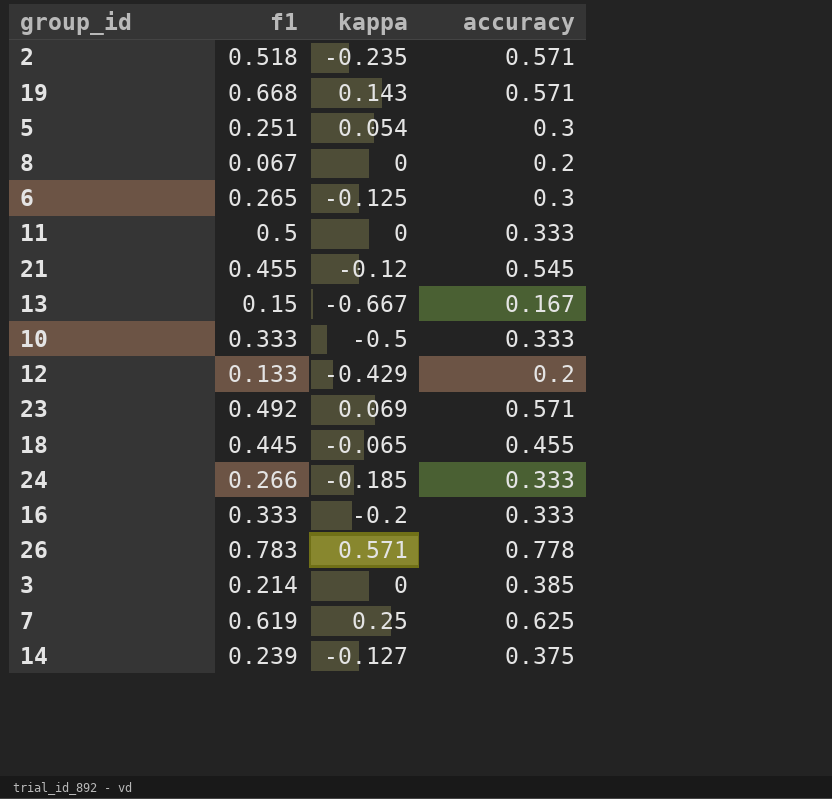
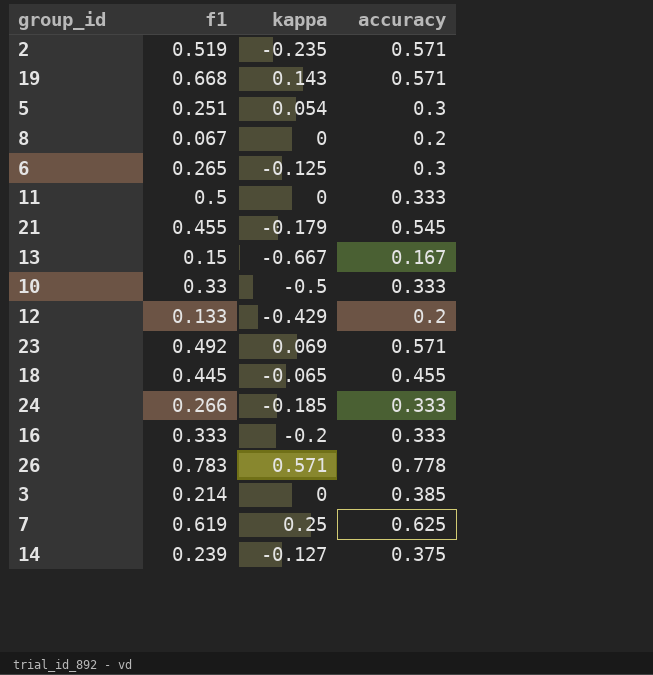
2 | f1: 0.518 -> 0.519
21 | kappa: -0.12 -> -0.179
10 | f1: 0.333 -> 0.33

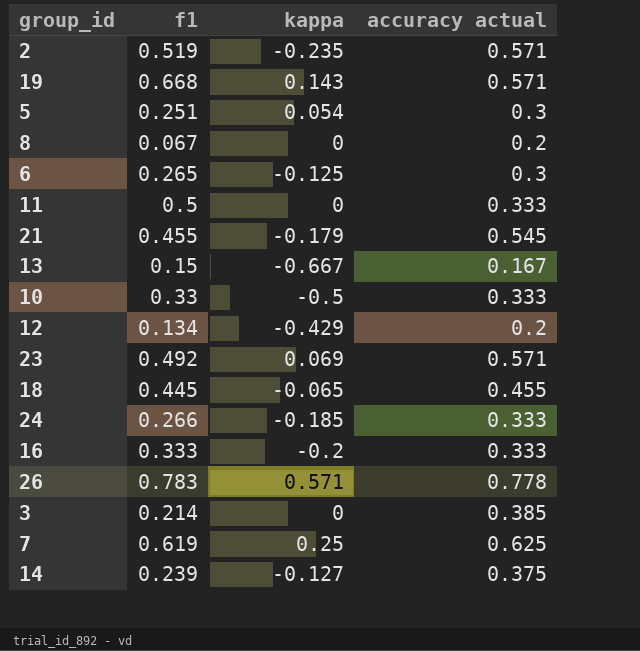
column name: accuracy -> accuracy actual
12 | f1: 0.133 -> 0.134

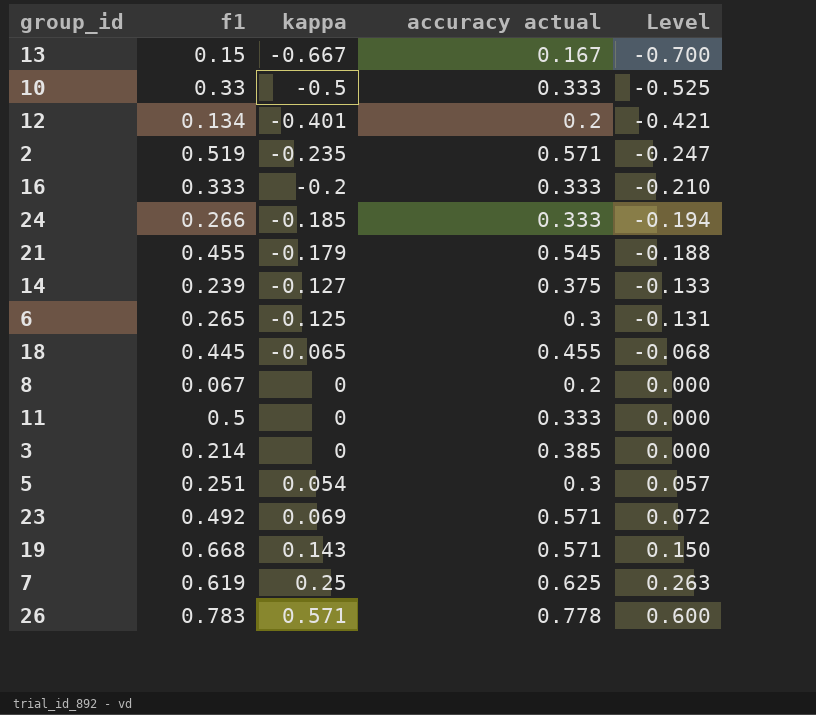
row order: none -> kappa ascending
column Level | formula: none -> [kappa] * 1.05
12 | kappa: -0.429 -> -0.401

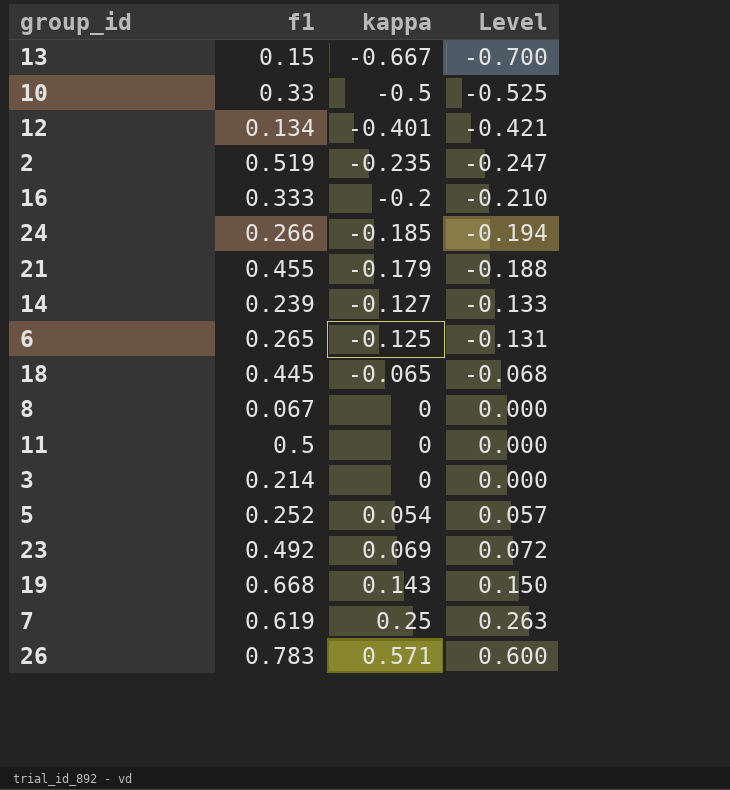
column accuracy actual | position: 4 -> none
5 | f1: 0.251 -> 0.252

